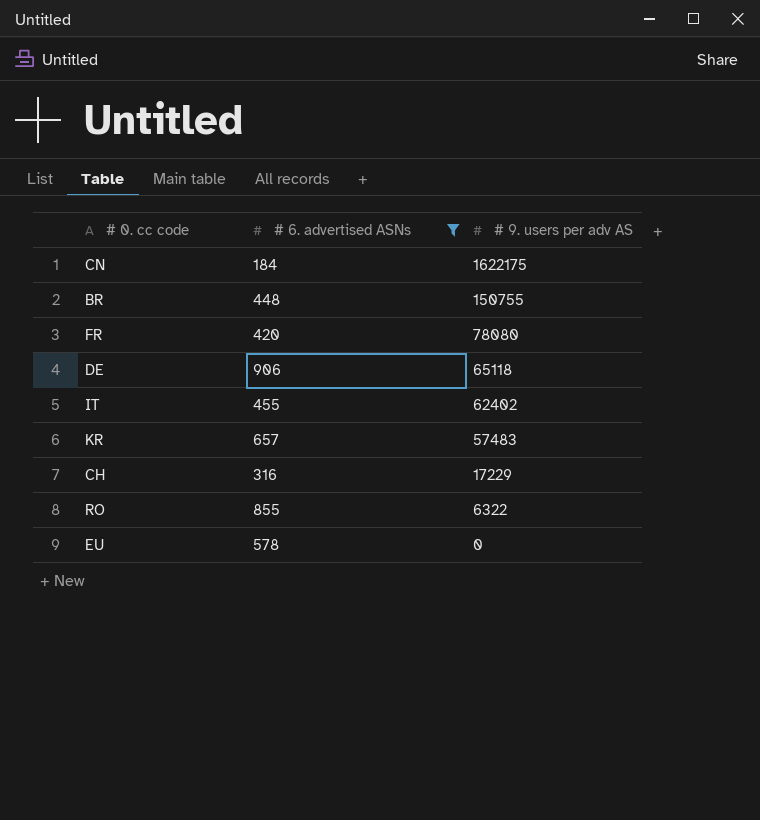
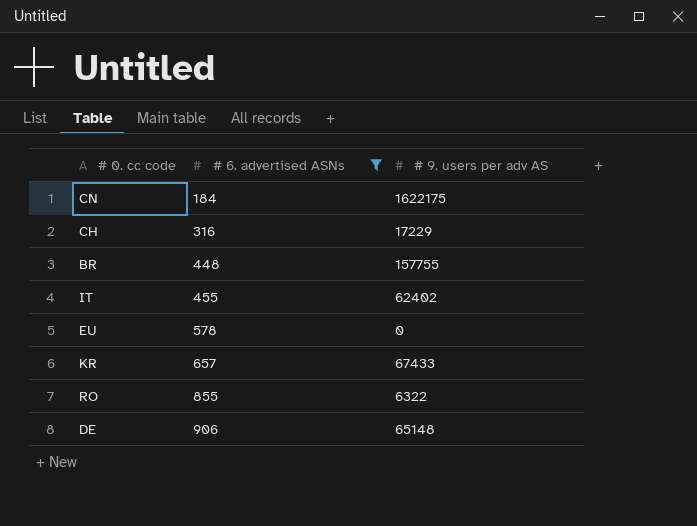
row order: # 9. users per adv AS descending -> # 6. advertised ASNs ascending
row FR: 420 | 78080 -> none
BR | # 9. users per adv AS: 150755 -> 157755
KR | # 9. users per adv AS: 57483 -> 67433
DE | # 9. users per adv AS: 65118 -> 65148

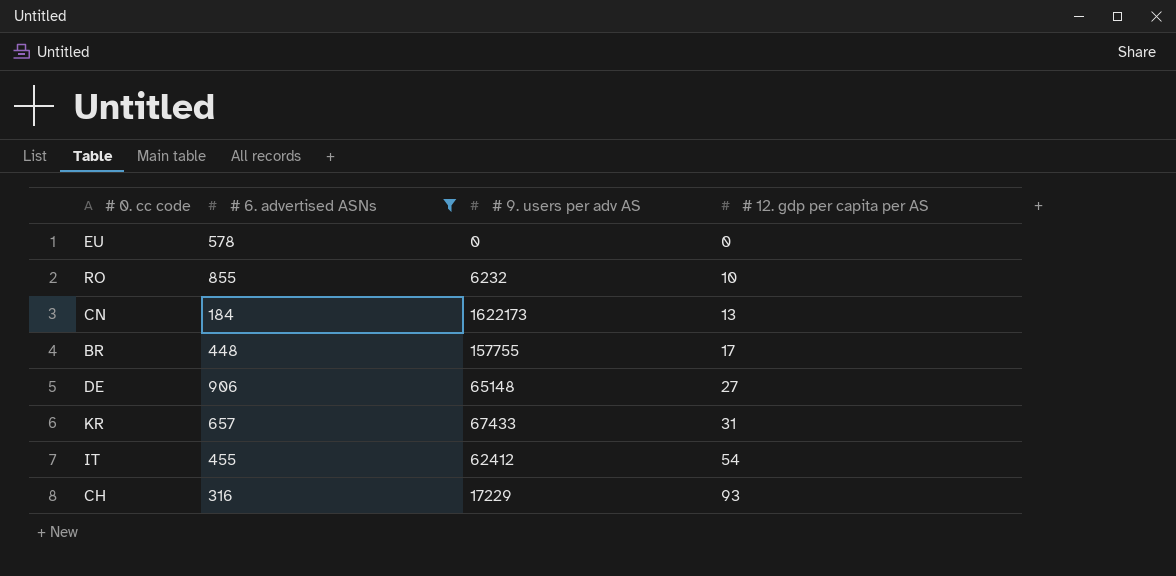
row order: # 6. advertised ASNs ascending -> # 12. gdp per capita per AS ascending
column # 12. gdp per capita per AS | position: none -> 4
RO | # 9. users per adv AS: 6322 -> 6232
CN | # 9. users per adv AS: 1622175 -> 1622173
IT | # 9. users per adv AS: 62402 -> 62412

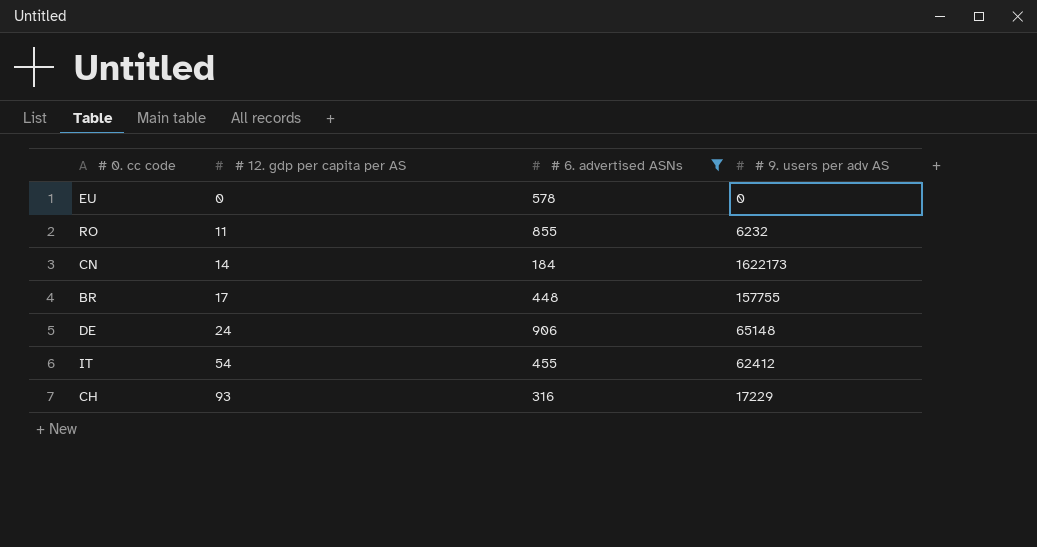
column # 12. gdp per capita per AS | position: 4 -> 2
row KR: 657 | 67433 | 31 -> none
RO | # 12. gdp per capita per AS: 10 -> 11
CN | # 12. gdp per capita per AS: 13 -> 14
DE | # 12. gdp per capita per AS: 27 -> 24

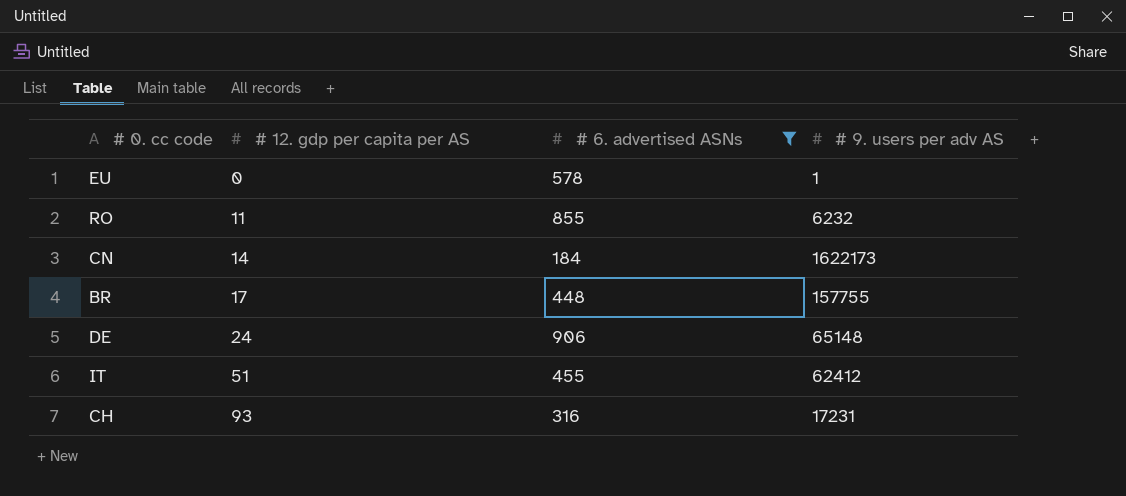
EU | # 9. users per adv AS: 0 -> 1
IT | # 12. gdp per capita per AS: 54 -> 51
CH | # 9. users per adv AS: 17229 -> 17231

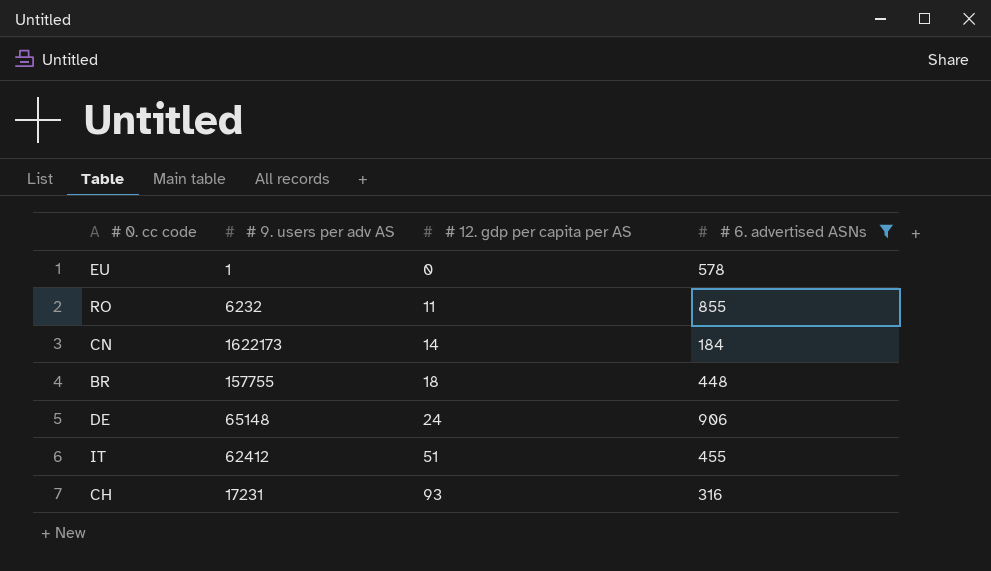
column # 9. users per adv AS | position: 4 -> 2
BR | # 12. gdp per capita per AS: 17 -> 18

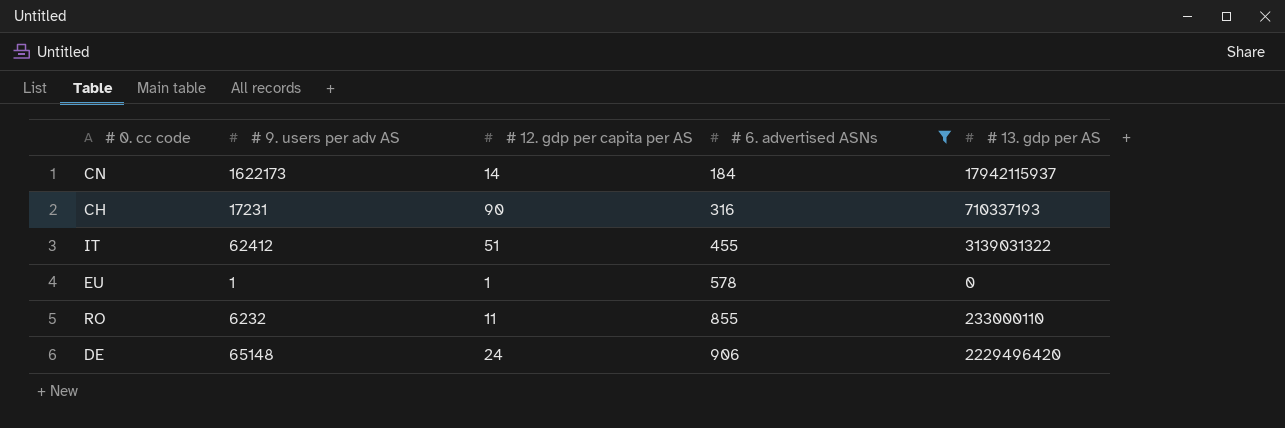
row order: # 12. gdp per capita per AS ascending -> # 6. advertised ASNs ascending
column # 13. gdp per AS | position: none -> 5
row BR: 157755 | 18 | 448 -> none
CH | # 12. gdp per capita per AS: 93 -> 90
EU | # 12. gdp per capita per AS: 0 -> 1

